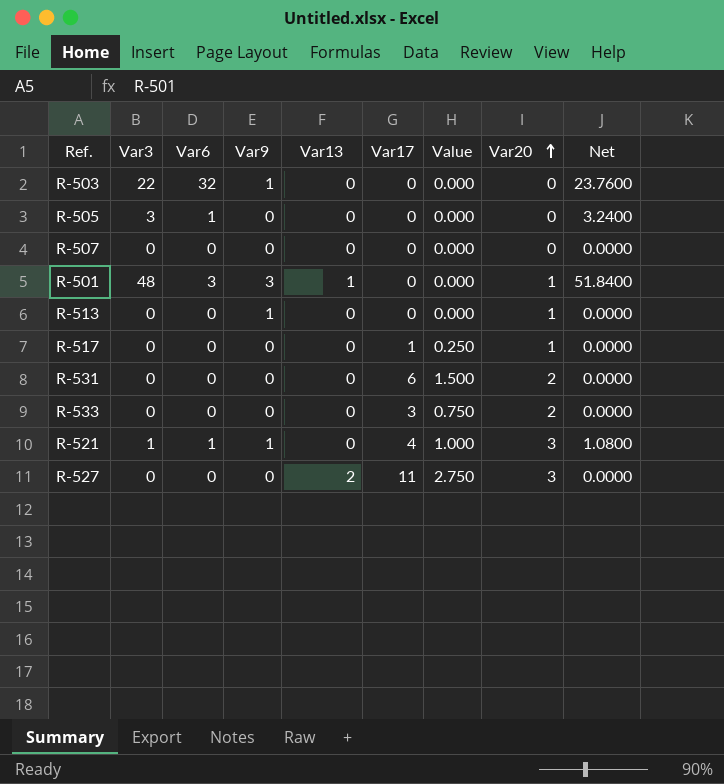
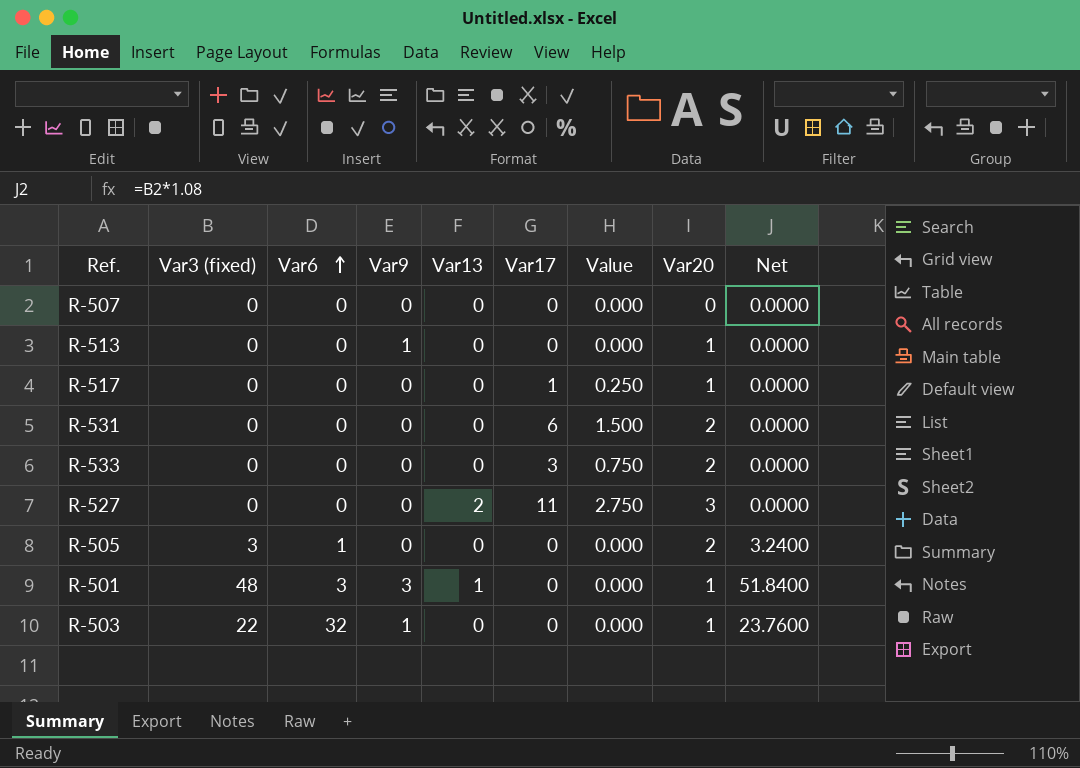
row order: Var20 ascending -> Var6 ascending
column name: Var3 -> Var3 (fixed)
row R-521: 1 | 1 | 1 | 0 | 4 | 1.000 | 3 | 1.0800 -> none
R-505 | Var20: 0 -> 2
R-503 | Var20: 0 -> 1

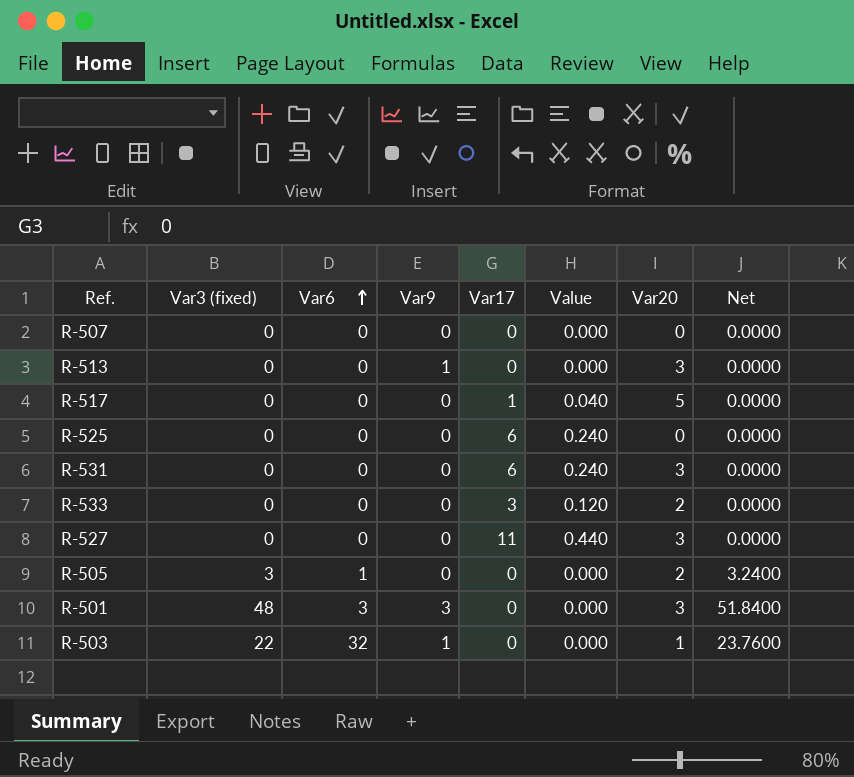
column Var13 | position: 5 -> none
column Value | formula: [Var17] * 0.25 -> [Var17] * 0.04
R-513 | Var20: 1 -> 3
R-517 | Var20: 1 -> 5
row R-525: none -> 0 | 0 | 0 | 6 | 0.240 | 0 | 0.0000
R-531 | Var20: 2 -> 3
R-501 | Var20: 1 -> 3

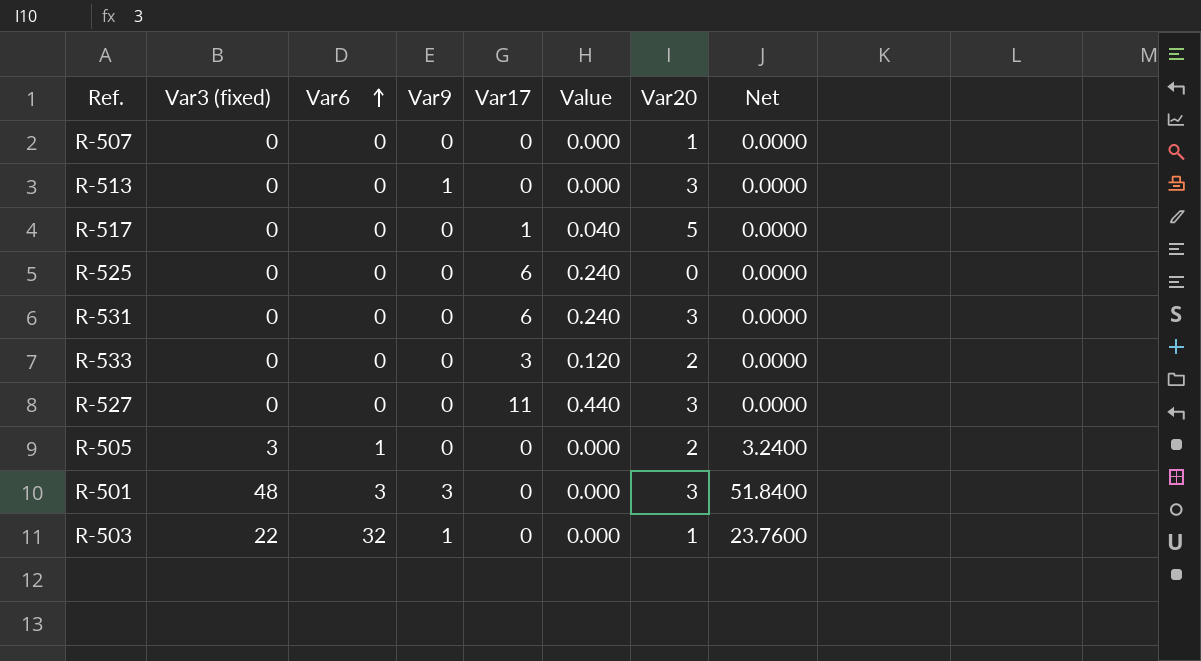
R-507 | Var20: 0 -> 1

